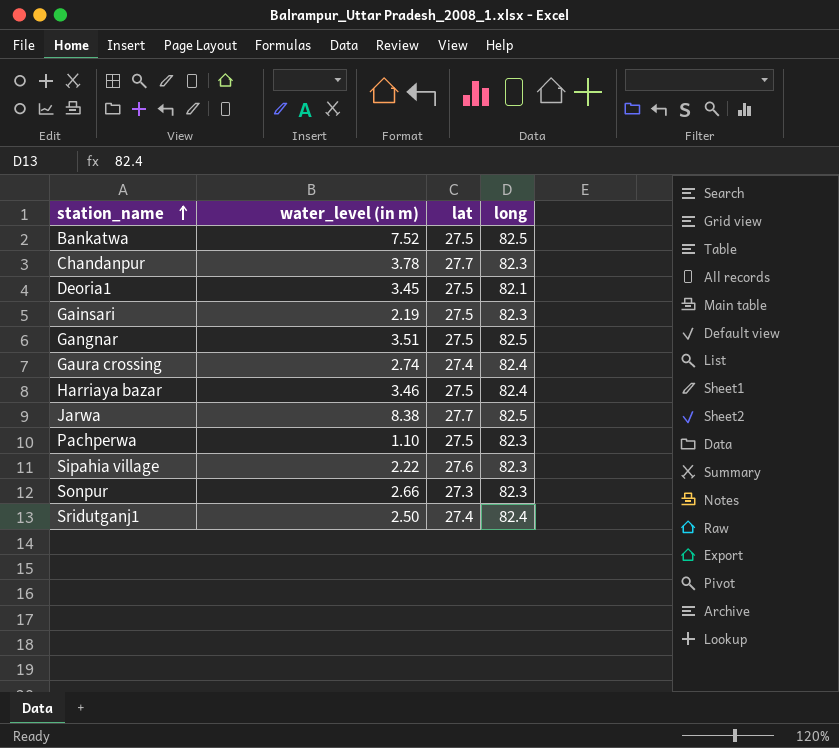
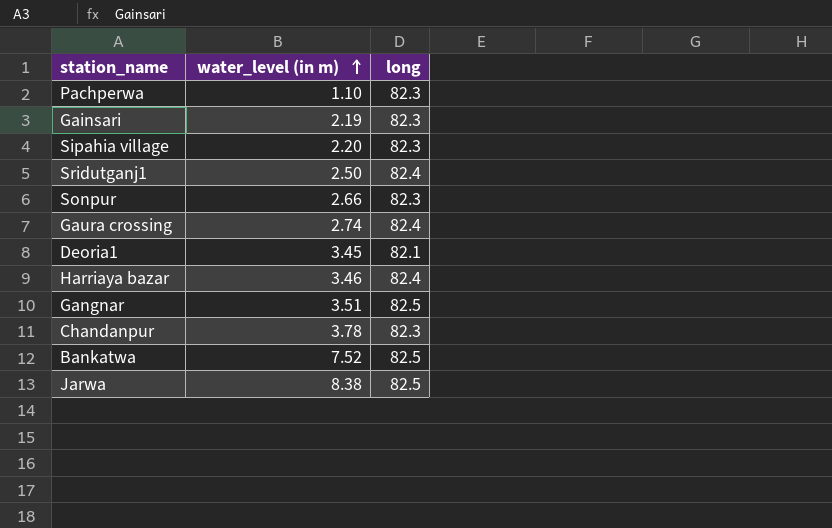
row order: station_name ascending -> water_level (in m) ascending
column lat | position: 3 -> none
Sipahia village | water_level (in m): 2.22 -> 2.20

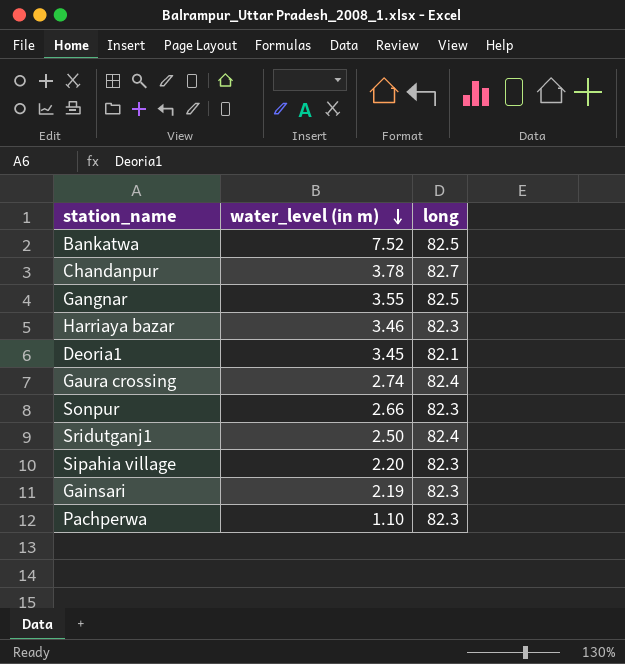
row order: water_level (in m) ascending -> water_level (in m) descending
row Jarwa: 8.38 | 82.5 -> none
Chandanpur | long: 82.3 -> 82.7
Gangnar | water_level (in m): 3.51 -> 3.55
Harriaya bazar | long: 82.4 -> 82.3

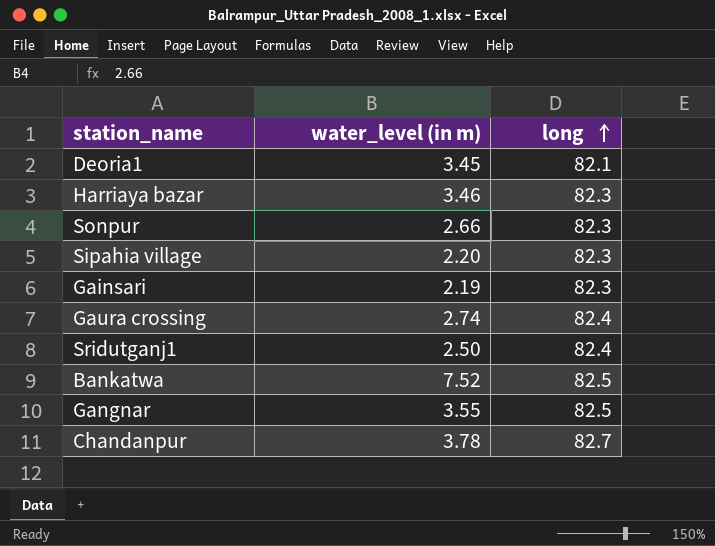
row order: water_level (in m) descending -> long ascending
row Pachperwa: 1.10 | 82.3 -> none

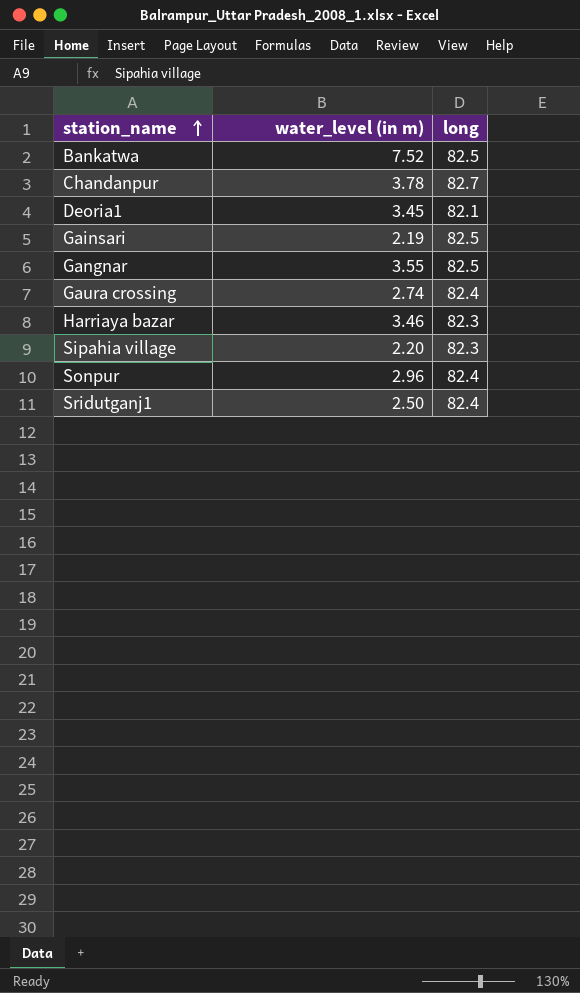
row order: long ascending -> station_name ascending
Gainsari | long: 82.3 -> 82.5
Sonpur | water_level (in m): 2.66 -> 2.96
Sonpur | long: 82.3 -> 82.4

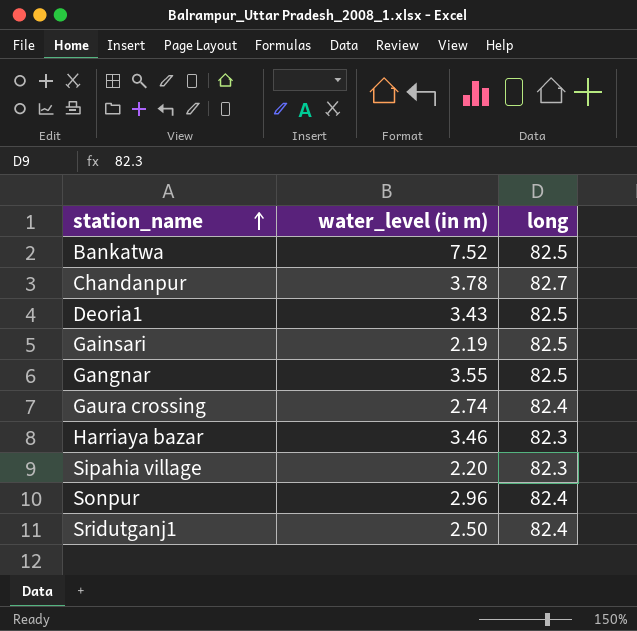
Deoria1 | water_level (in m): 3.45 -> 3.43
Deoria1 | long: 82.1 -> 82.5

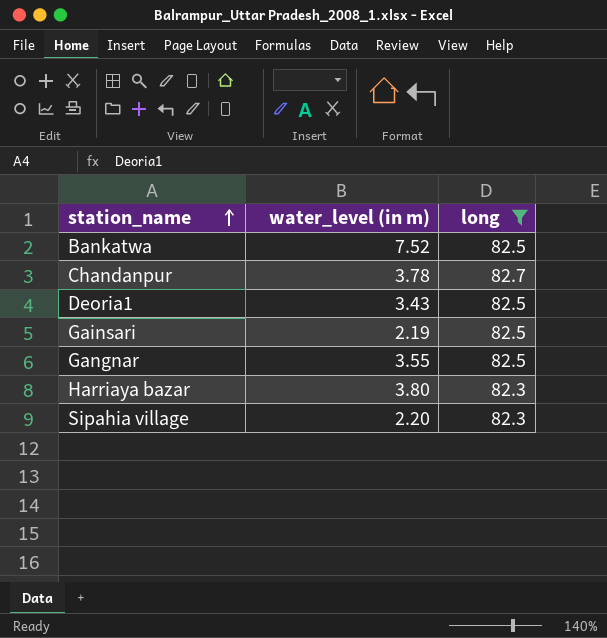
filter: none -> long != 82.4
Harriaya bazar | water_level (in m): 3.46 -> 3.80

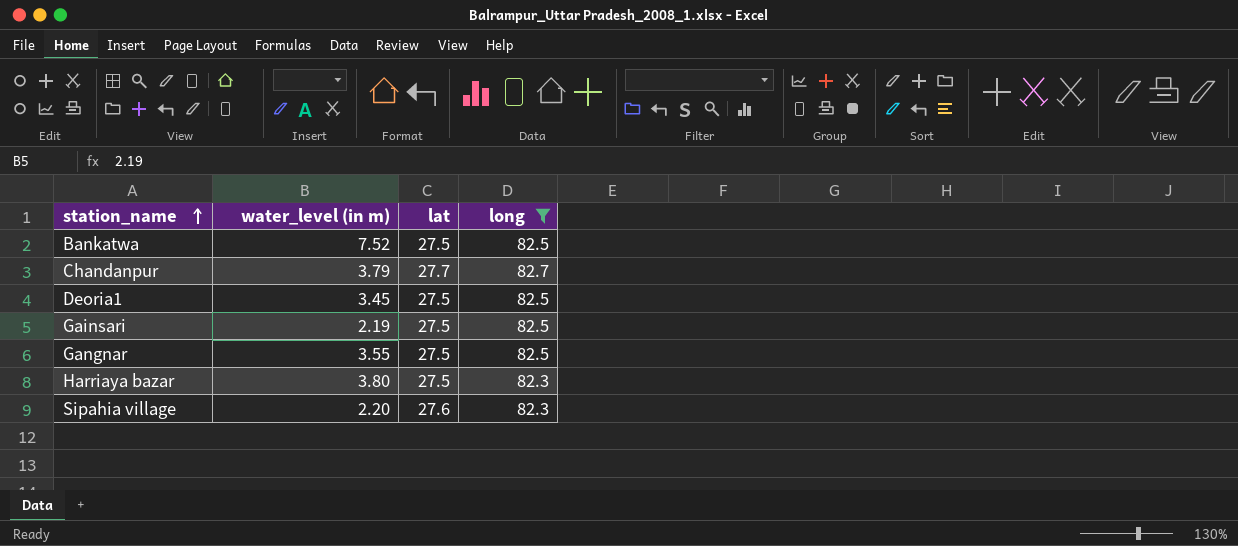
column lat | position: none -> 3
Chandanpur | water_level (in m): 3.78 -> 3.79
Deoria1 | water_level (in m): 3.43 -> 3.45

